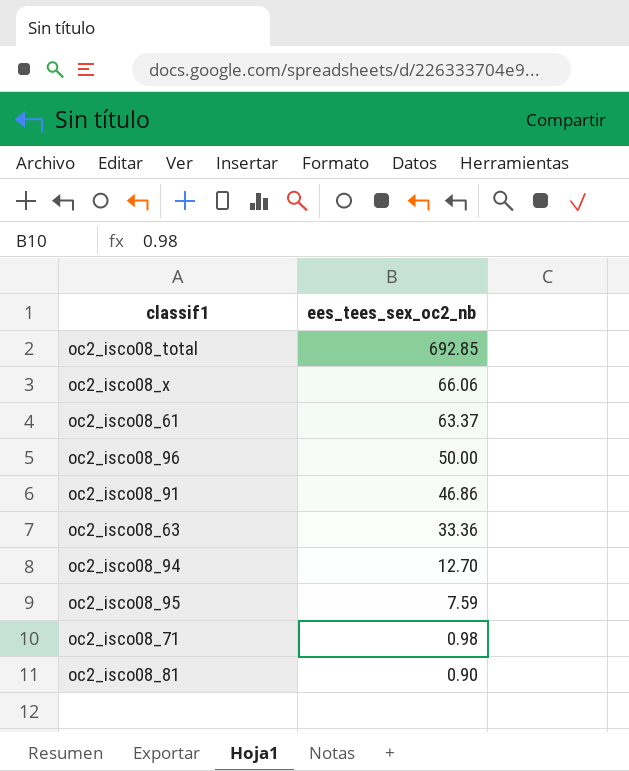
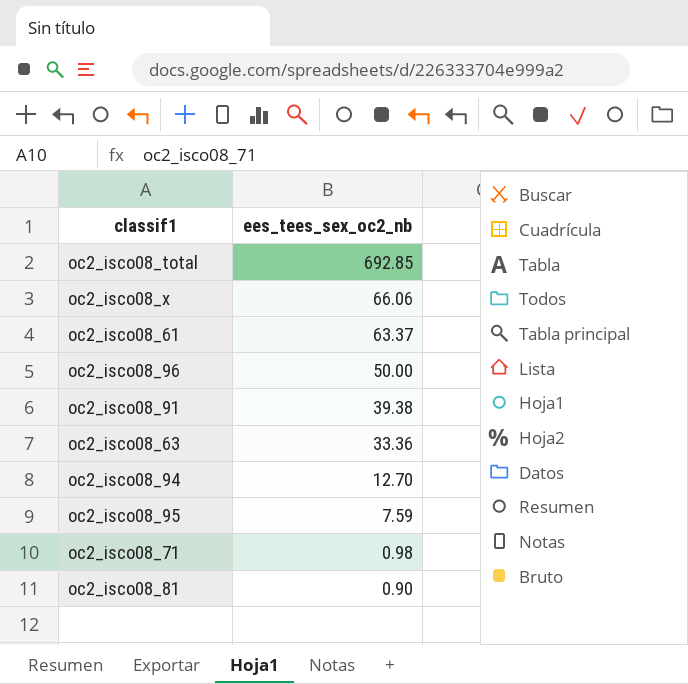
oc2_isco08_91 | ees_tees_sex_oc2_nb: 46.86 -> 39.38

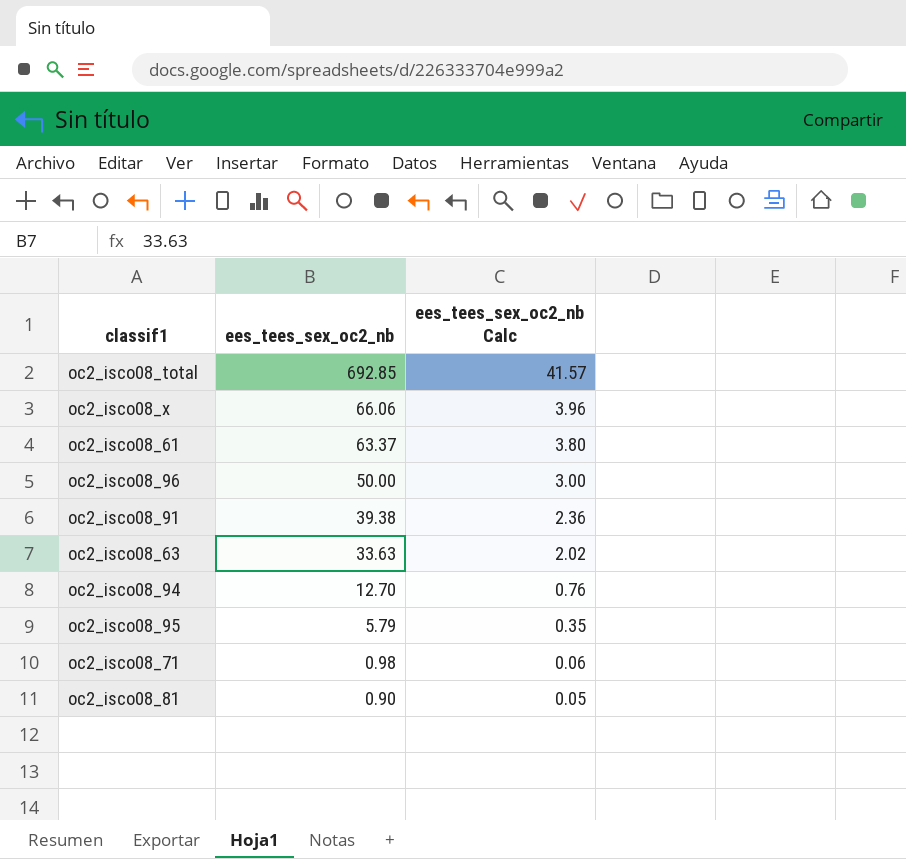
column ees_tees_sex_oc2_nb Calc | formula: none -> [ees_tees_sex_oc2_nb] * 0.06
oc2_isco08_63 | ees_tees_sex_oc2_nb: 33.36 -> 33.63
oc2_isco08_95 | ees_tees_sex_oc2_nb: 7.59 -> 5.79

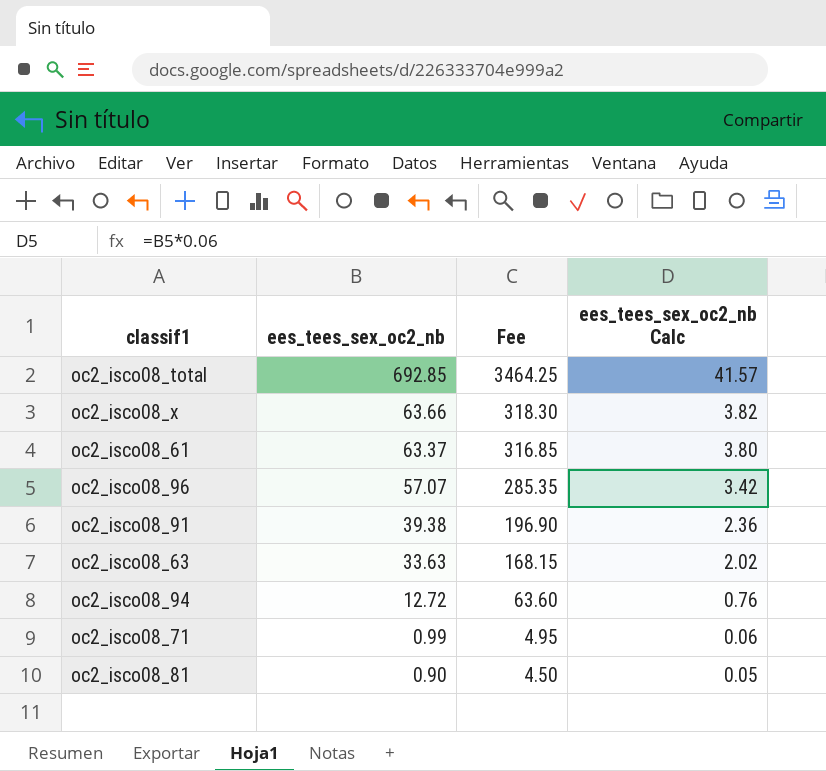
column Fee | formula: none -> [ees_tees_sex_oc2_nb] * 5
row oc2_isco08_95: 5.79 | 0.35 -> none
oc2_isco08_x | ees_tees_sex_oc2_nb: 66.06 -> 63.66
oc2_isco08_x | ees_tees_sex_oc2_nb Calc: 3.96 -> 3.82
oc2_isco08_96 | ees_tees_sex_oc2_nb: 50.00 -> 57.07
oc2_isco08_96 | ees_tees_sex_oc2_nb Calc: 3.00 -> 3.42
oc2_isco08_94 | ees_tees_sex_oc2_nb: 12.70 -> 12.72
oc2_isco08_71 | ees_tees_sex_oc2_nb: 0.98 -> 0.99

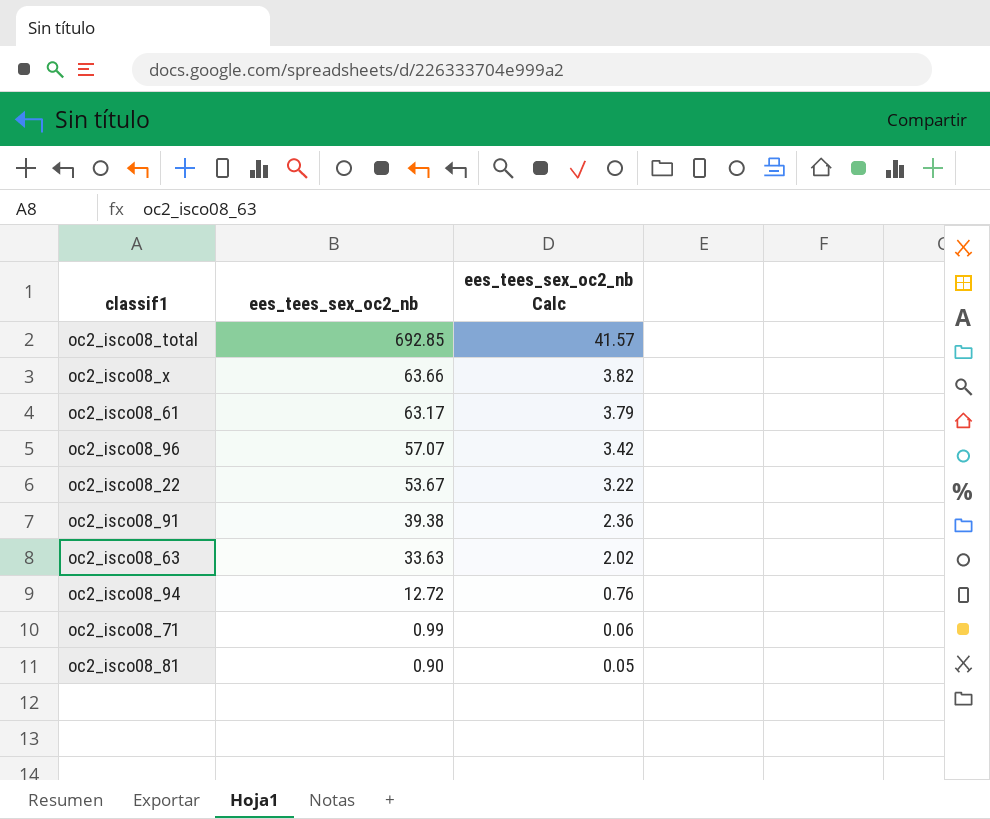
column Fee | formula: [ees_tees_sex_oc2_nb] * 5 -> none
oc2_isco08_61 | ees_tees_sex_oc2_nb: 63.37 -> 63.17
oc2_isco08_61 | ees_tees_sex_oc2_nb Calc: 3.80 -> 3.79
row oc2_isco08_22: none -> 53.67 | 3.22

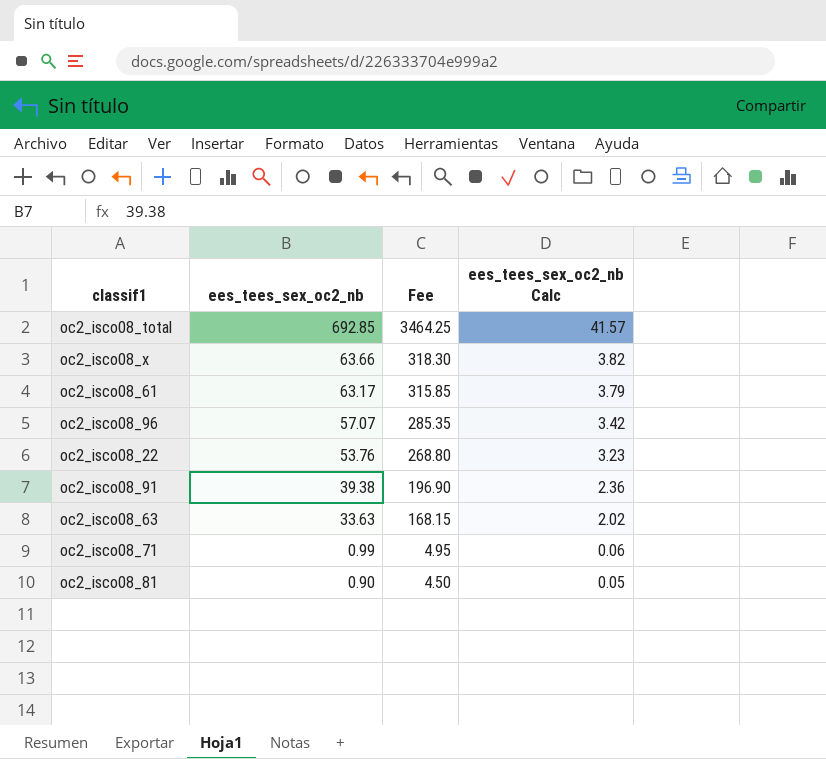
column Fee | formula: none -> [ees_tees_sex_oc2_nb] * 5
row oc2_isco08_94: 12.72 | 0.76 -> none
oc2_isco08_22 | ees_tees_sex_oc2_nb: 53.67 -> 53.76
oc2_isco08_22 | ees_tees_sex_oc2_nb Calc: 3.22 -> 3.23

